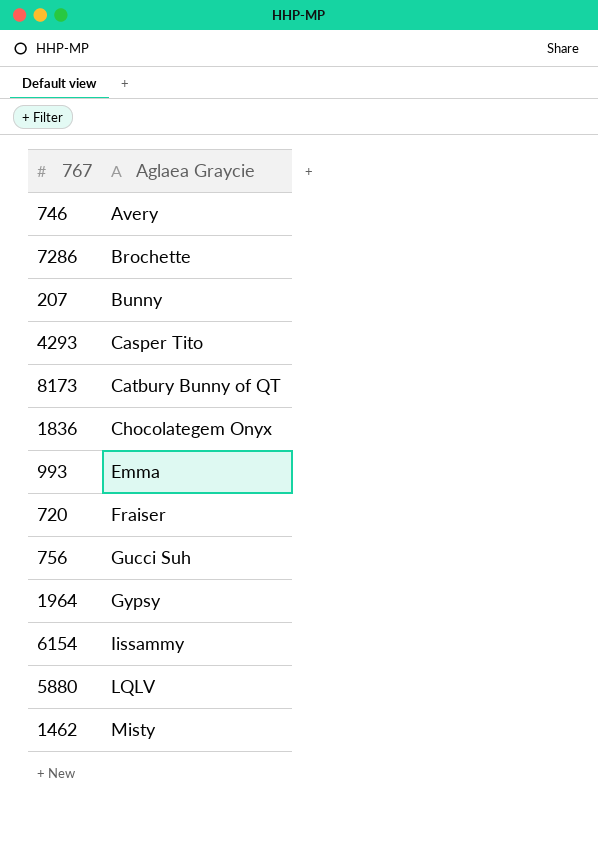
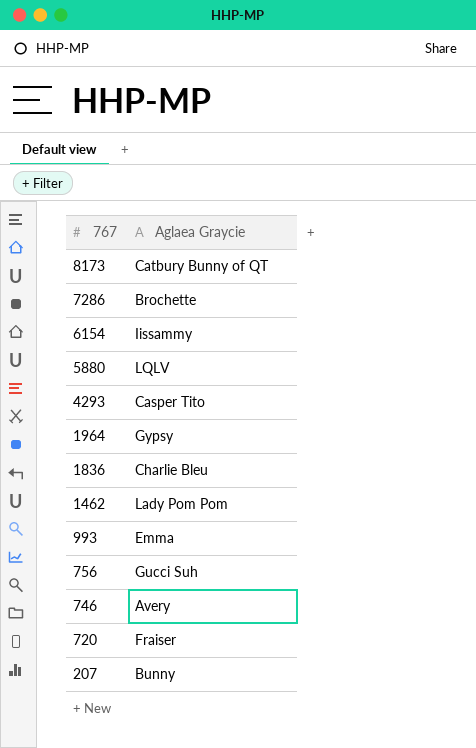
row order: Aglaea Graycie ascending -> 767 descending
1836 | Aglaea Graycie: Chocolategem Onyx -> Charlie Bleu
1462 | Aglaea Graycie: Misty -> Lady Pom Pom

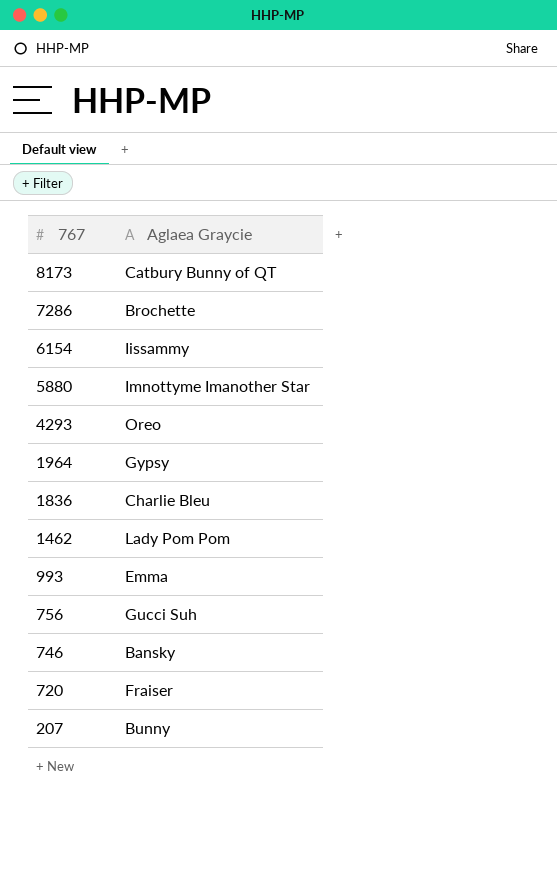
5880 | Aglaea Graycie: LQLV -> Imnottyme Imanother Star
4293 | Aglaea Graycie: Casper Tito -> Oreo
746 | Aglaea Graycie: Avery -> Bansky

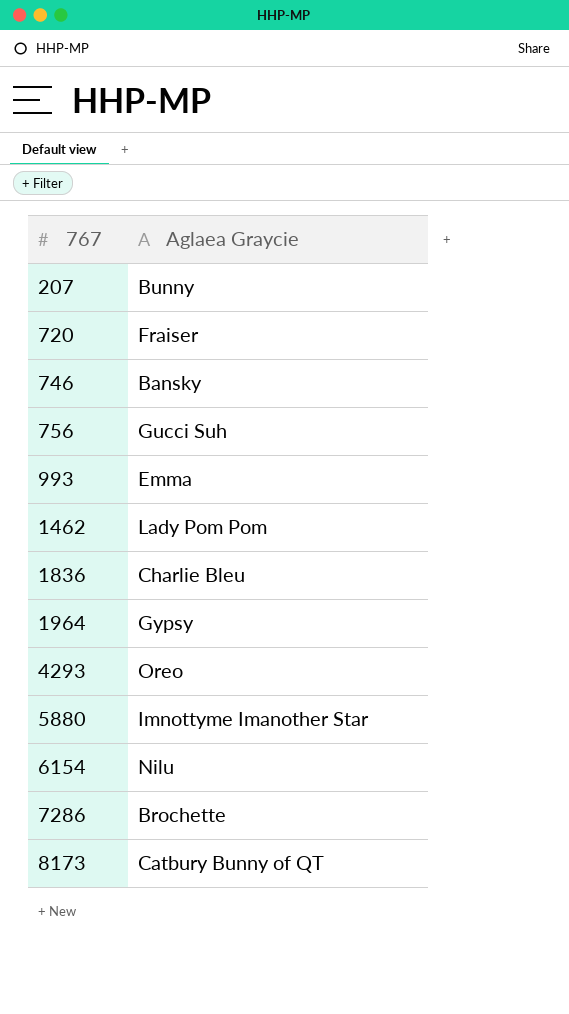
row order: 767 descending -> 767 ascending
6154 | Aglaea Graycie: Iissammy -> Nilu

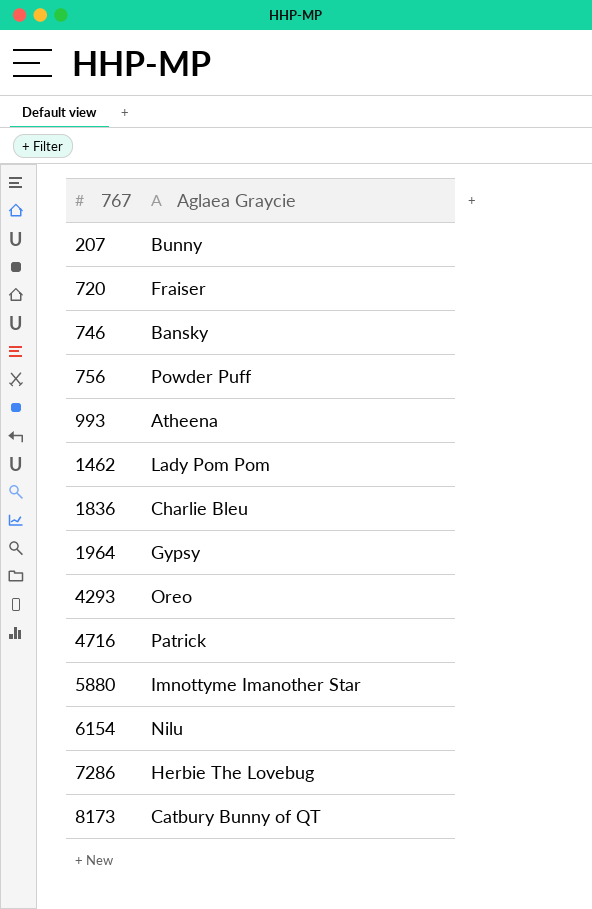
756 | Aglaea Graycie: Gucci Suh -> Powder Puff
993 | Aglaea Graycie: Emma -> Atheena
row 4716: none -> Patrick
7286 | Aglaea Graycie: Brochette -> Herbie The Lovebug

